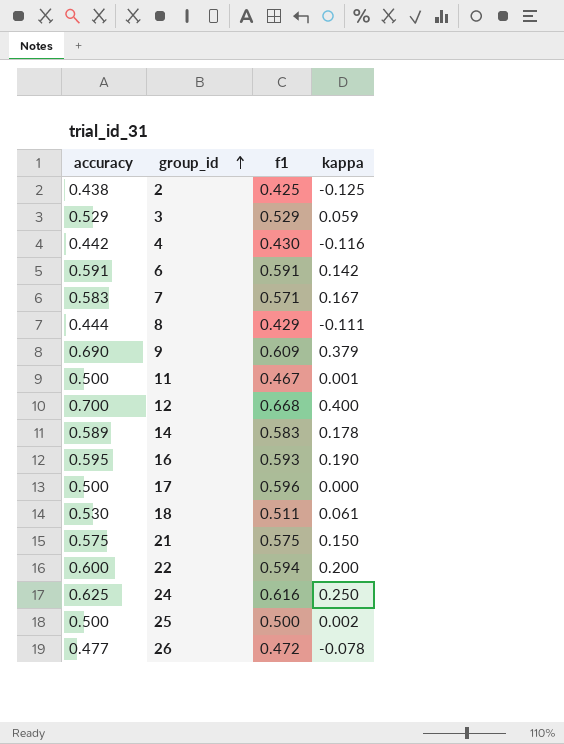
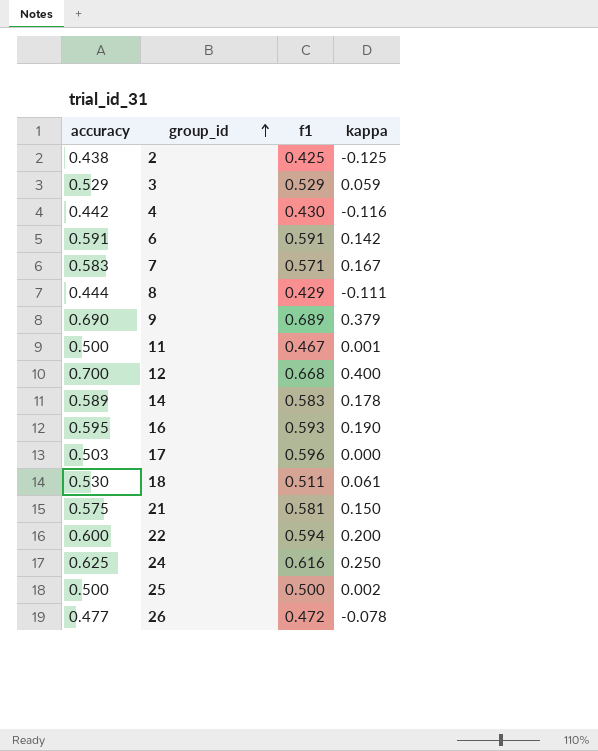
9 | f1: 0.609 -> 0.689
17 | accuracy: 0.500 -> 0.503
21 | f1: 0.575 -> 0.581

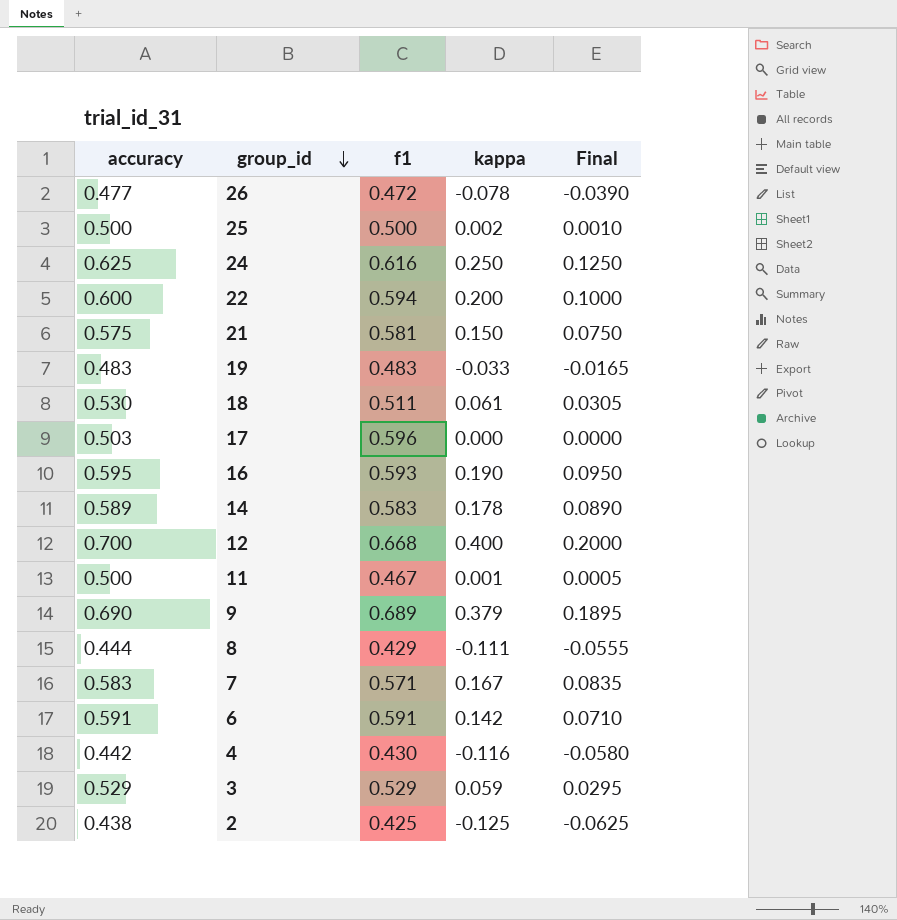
row order: group_id ascending -> group_id descending
column Final | formula: none -> [kappa] * 0.5
row 19: none -> 0.483 | 0.483 | -0.033 | -0.0165

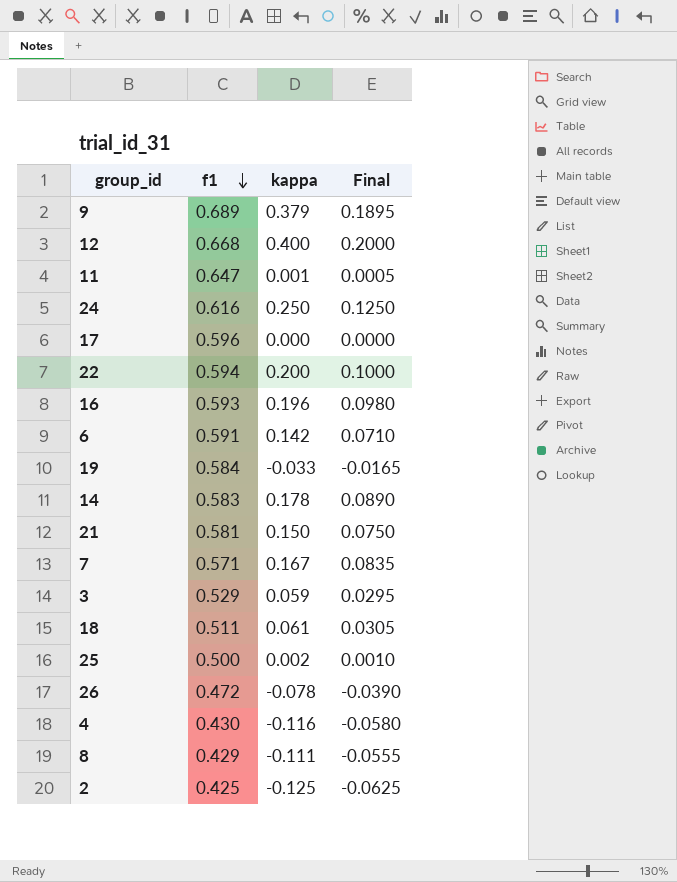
row order: group_id descending -> f1 descending
column accuracy | position: 1 -> none
11 | f1: 0.467 -> 0.647
16 | kappa: 0.190 -> 0.196
16 | Final: 0.0950 -> 0.0980
19 | f1: 0.483 -> 0.584

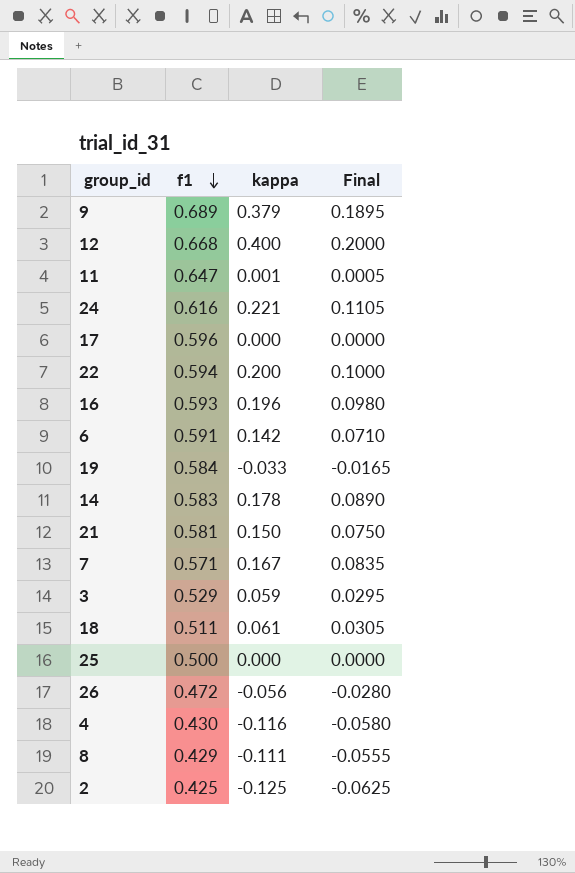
24 | kappa: 0.250 -> 0.221
24 | Final: 0.1250 -> 0.1105
25 | kappa: 0.002 -> 0.000
25 | Final: 0.0010 -> 0.0000
26 | kappa: -0.078 -> -0.056
26 | Final: -0.0390 -> -0.0280

